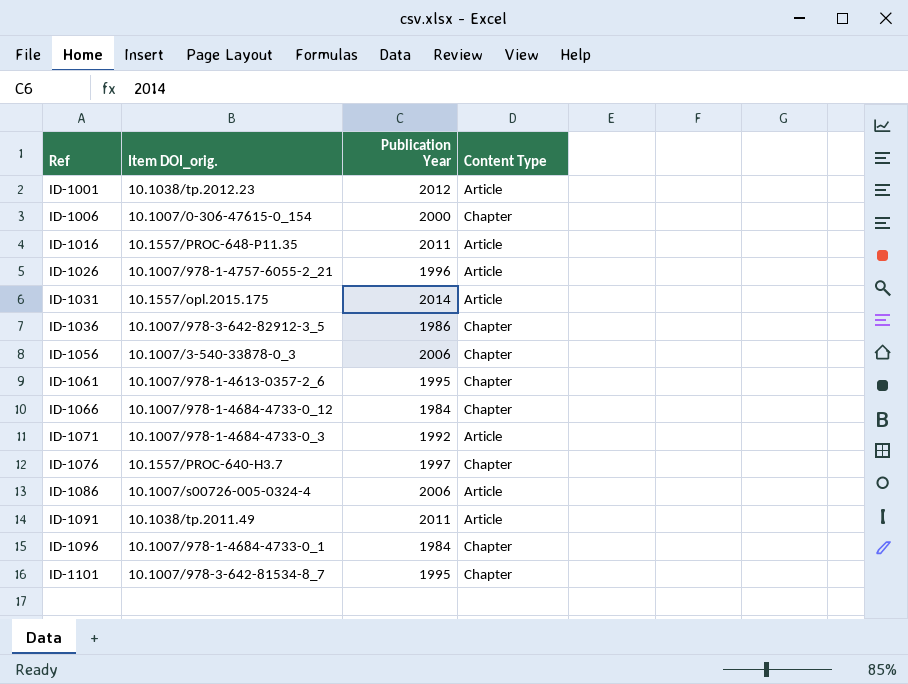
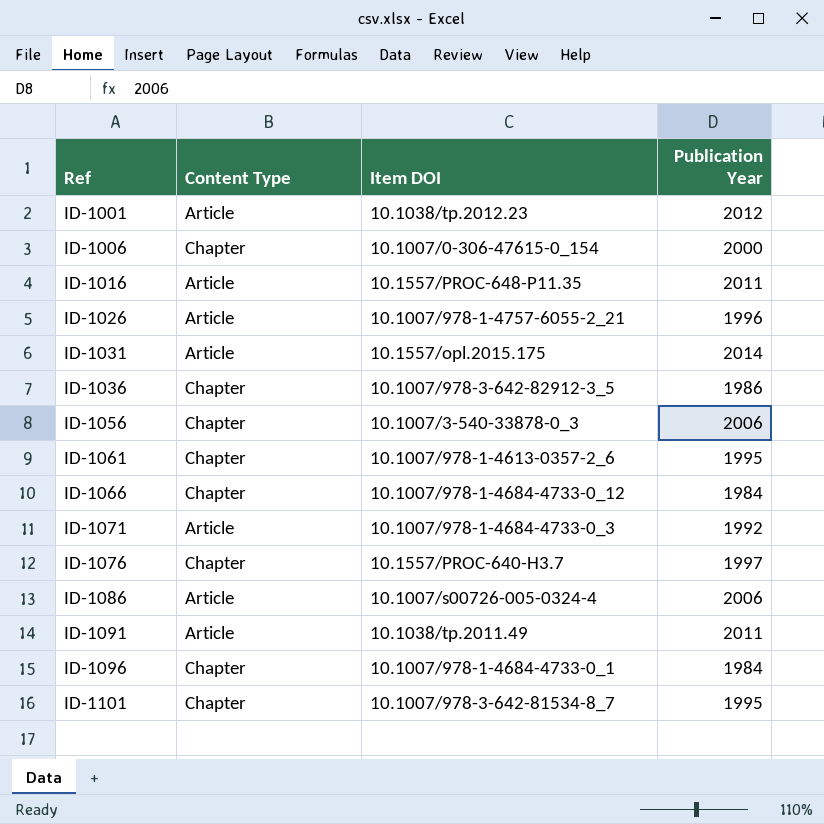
column Content Type | position: 4 -> 2
column name: Item DOI_orig. -> Item DOI

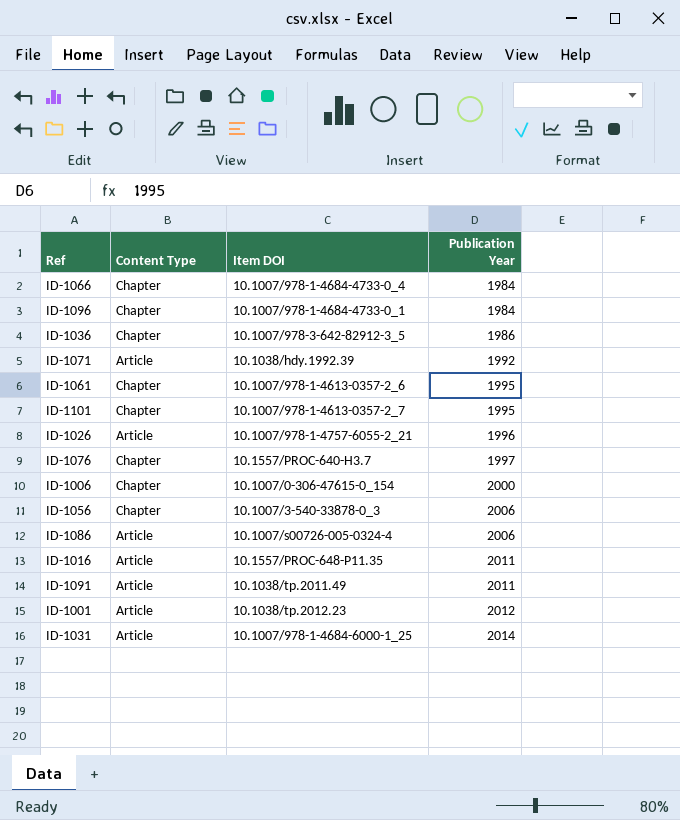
row order: Ref ascending -> Publication Year ascending
ID-1066 | Item DOI: 10.1007/978-1-4684-4733-0_12 -> 10.1007/978-1-4684-4733-0_4
ID-1071 | Item DOI: 10.1007/978-1-4684-4733-0_3 -> 10.1038/hdy.1992.39
ID-1101 | Item DOI: 10.1007/978-3-642-81534-8_7 -> 10.1007/978-1-4613-0357-2_7
ID-1031 | Item DOI: 10.1557/opl.2015.175 -> 10.1007/978-1-4684-6000-1_25

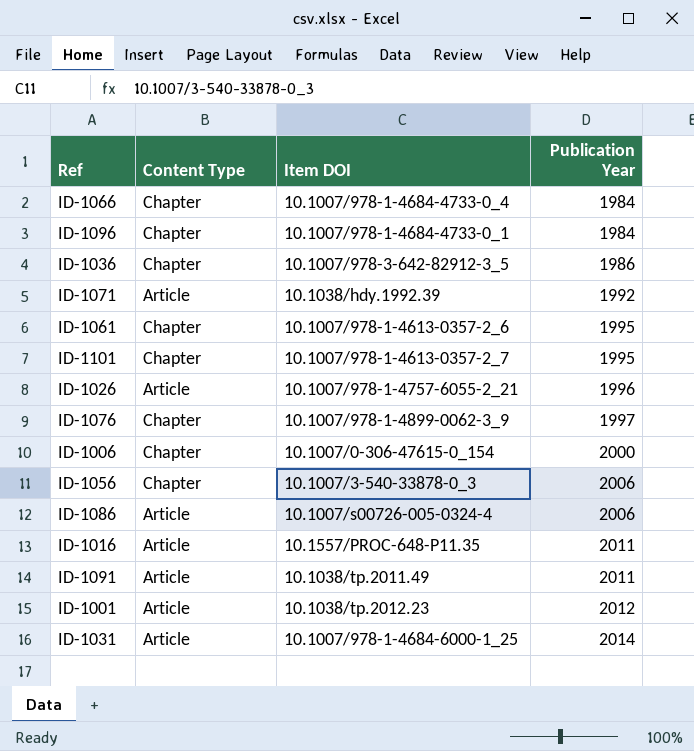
ID-1076 | Item DOI: 10.1557/PROC-640-H3.7 -> 10.1007/978-1-4899-0062-3_9

